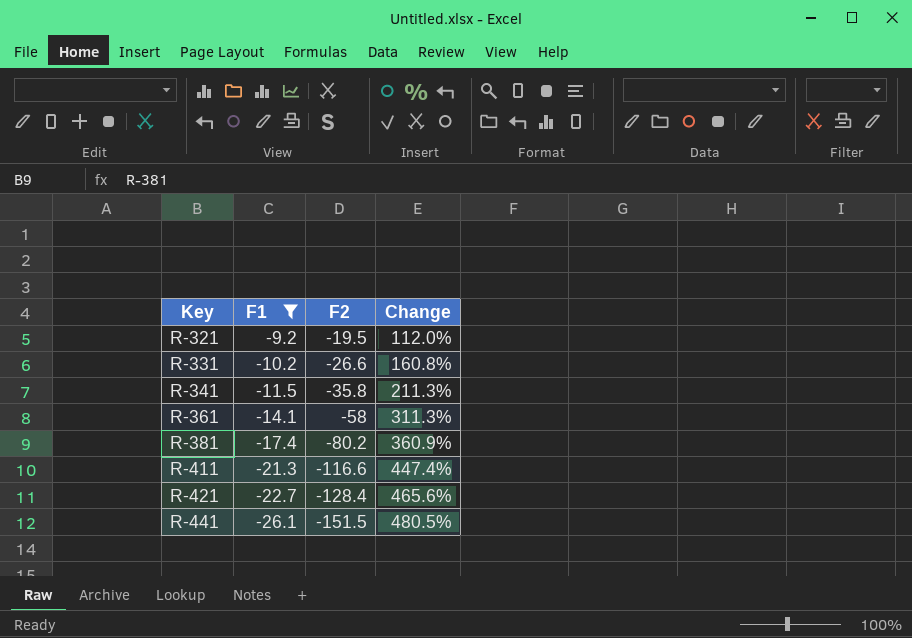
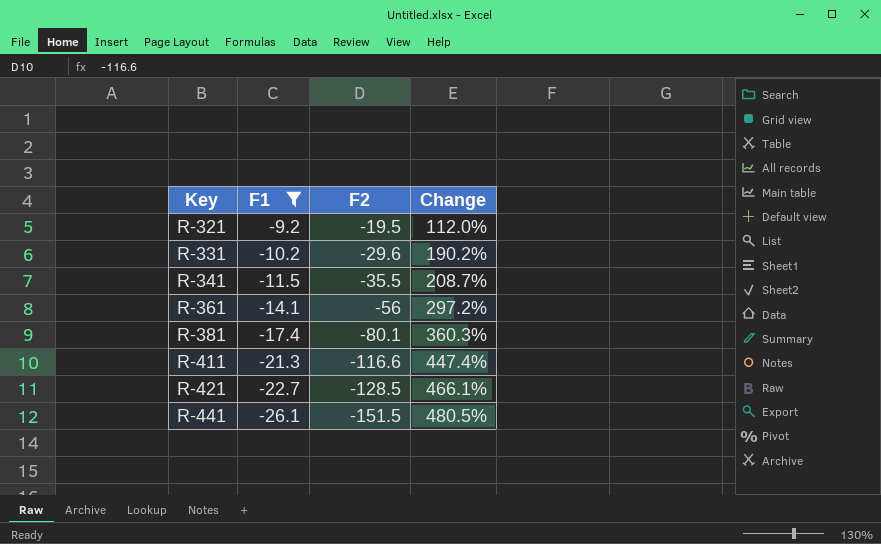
R-331 | F2: -26.6 -> -29.6
R-331 | Change: 160.8% -> 190.2%
R-341 | F2: -35.8 -> -35.5
R-341 | Change: 211.3% -> 208.7%
R-361 | F2: -58 -> -56
R-361 | Change: 311.3% -> 297.2%
R-381 | F2: -80.2 -> -80.1
R-381 | Change: 360.9% -> 360.3%
R-421 | F2: -128.4 -> -128.5
R-421 | Change: 465.6% -> 466.1%

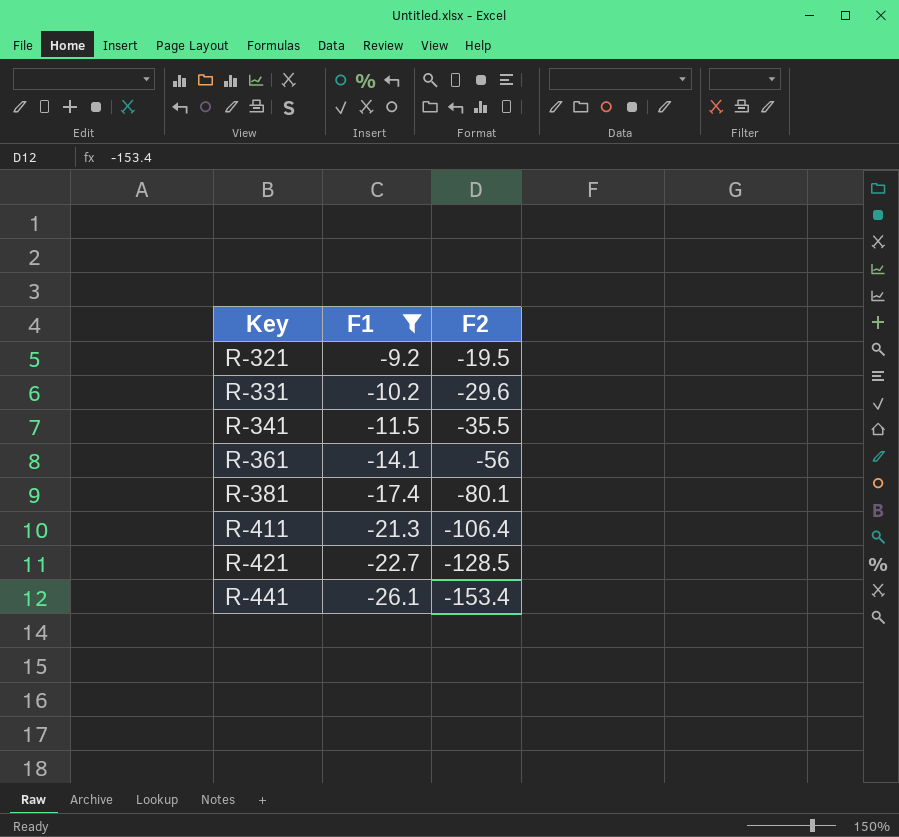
column Change | formula: ([F2] - [F1]) / [F1] -> none
R-411 | F2: -116.6 -> -106.4
R-441 | F2: -151.5 -> -153.4

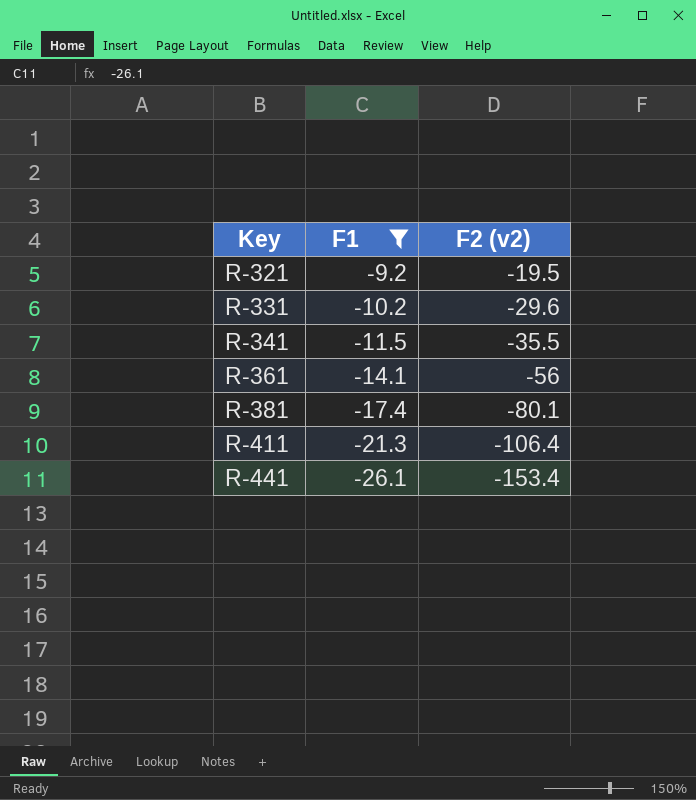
column name: F2 -> F2 (v2)
row R-421: -22.7 | -128.5 -> none

